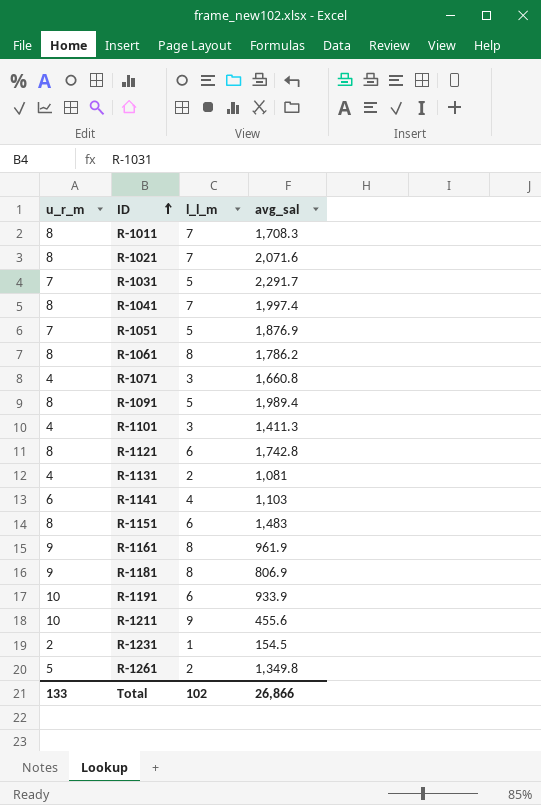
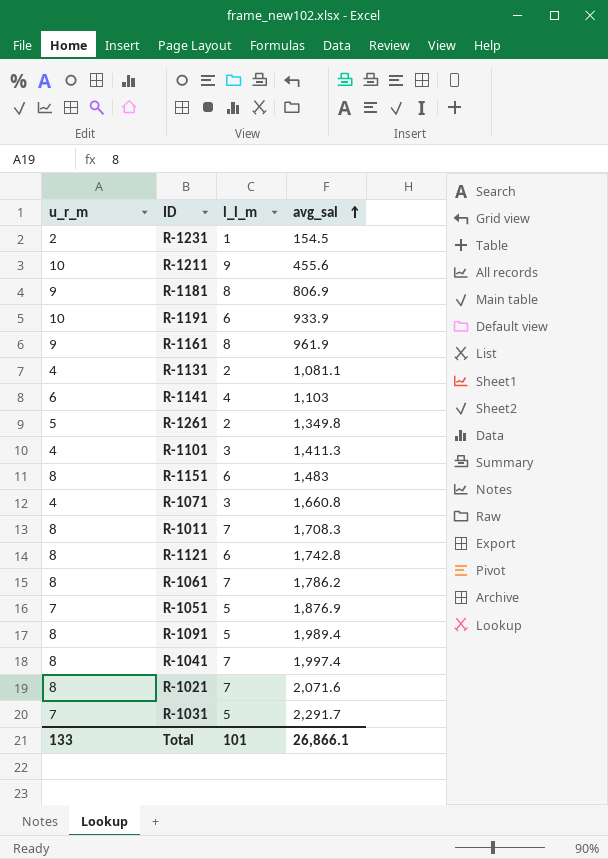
row order: ID ascending -> avg_sal ascending
R-1131 | avg_sal: 1,081 -> 1,081.1
R-1061 | l_l_m: 8 -> 7
Total | l_l_m: 102 -> 101
Total | avg_sal: 26,866 -> 26,866.1

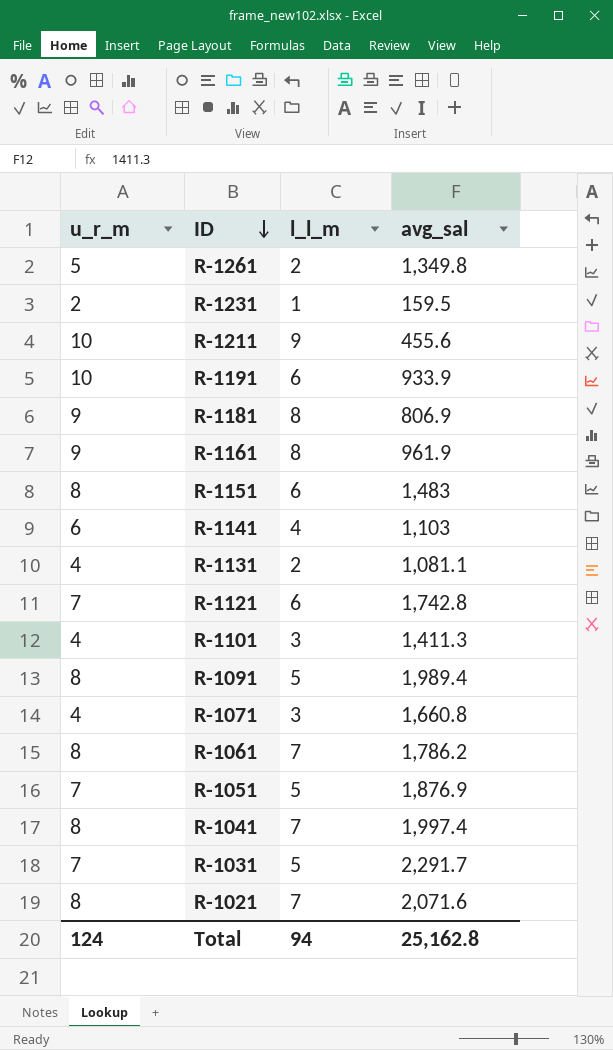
row order: avg_sal ascending -> ID descending
row R-1011: 8 | 7 | 1,708.3 -> none
R-1231 | avg_sal: 154.5 -> 159.5
R-1121 | u_r_m: 8 -> 7
Total | u_r_m: 133 -> 124
Total | l_l_m: 101 -> 94
Total | avg_sal: 26,866.1 -> 25,162.8

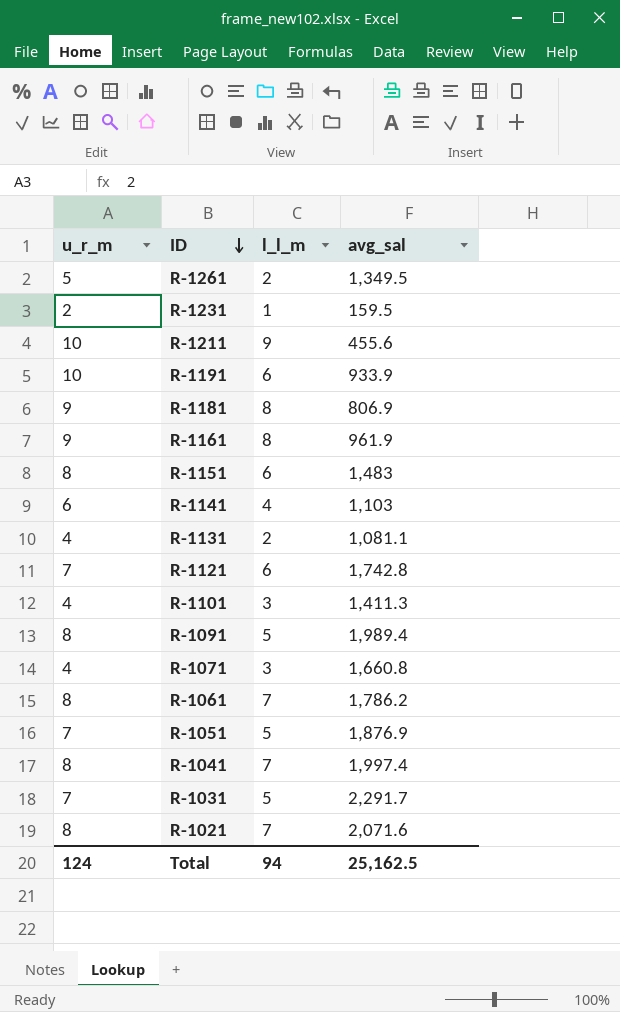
R-1261 | avg_sal: 1,349.8 -> 1,349.5
Total | avg_sal: 25,162.8 -> 25,162.5

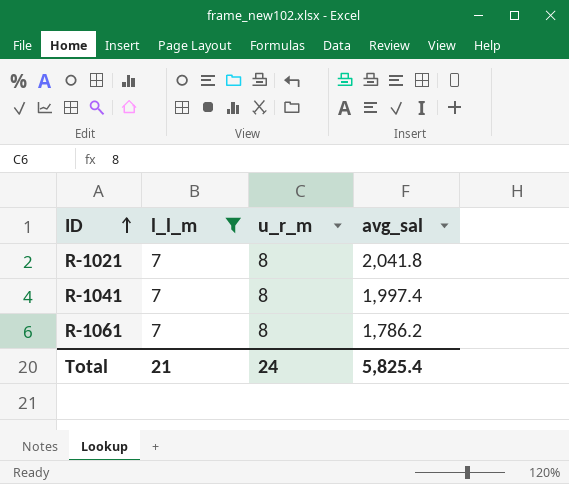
filter: none -> l_l_m = 7
row order: ID descending -> ID ascending
column u_r_m | position: 1 -> 3
R-1021 | avg_sal: 2,071.6 -> 2,041.8
Total | l_l_m: 94 -> 21
Total | u_r_m: 124 -> 24
Total | avg_sal: 25,162.5 -> 5,825.4

